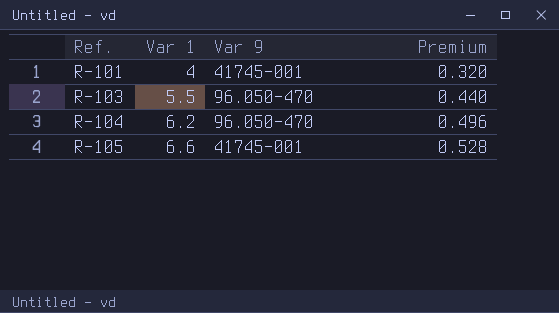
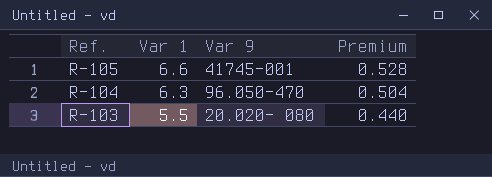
row order: Ref. ascending -> Ref. descending
row R-101: 4 | 41745-001 | 0.320 -> none
R-104 | Var 1: 6.2 -> 6.3
R-104 | Premium: 0.496 -> 0.504
R-103 | Var 9: 96.050-470 -> 20.020- 080

